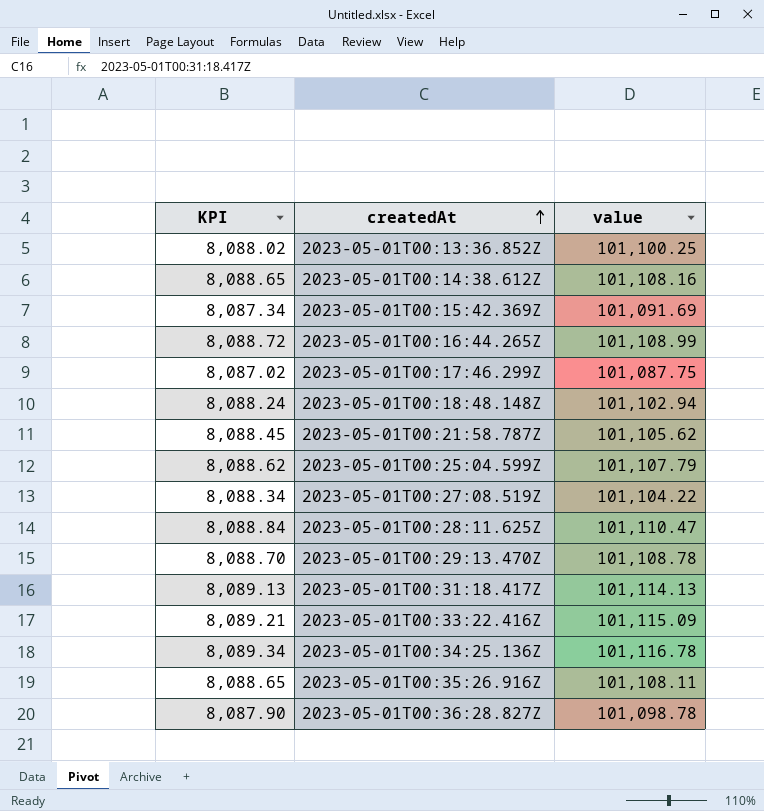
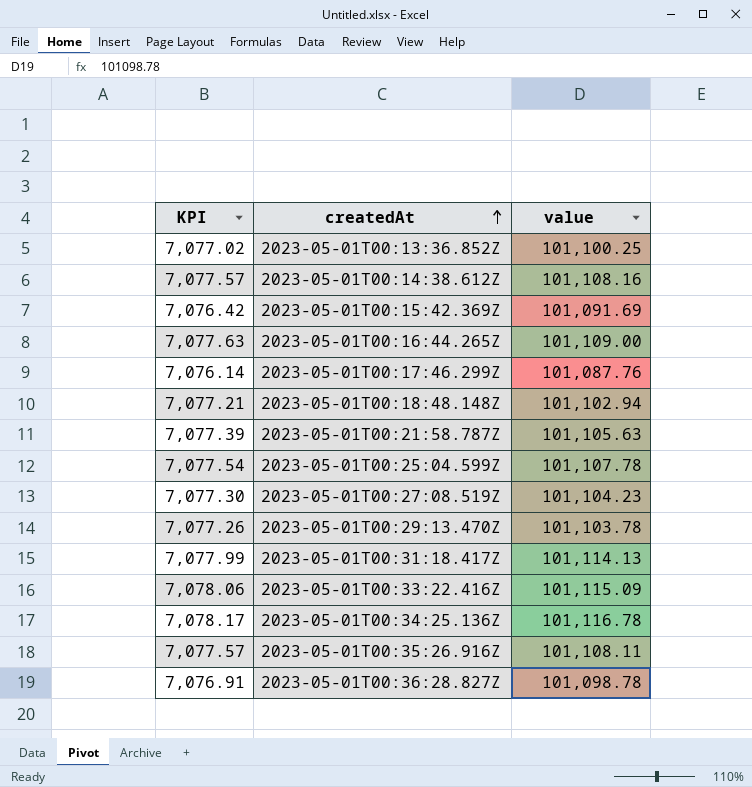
column KPI | formula: [value] * 0.08 -> [value] * 0.07
row 2023-05-01T00:28:11.625Z: 8,088.84 | 101,110.47 -> none
2023-05-01T00:16:44.265Z | value: 101,108.99 -> 101,109.00
2023-05-01T00:17:46.299Z | value: 101,087.75 -> 101,087.76
2023-05-01T00:21:58.787Z | value: 101,105.62 -> 101,105.63
2023-05-01T00:25:04.599Z | value: 101,107.79 -> 101,107.78
2023-05-01T00:27:08.519Z | value: 101,104.22 -> 101,104.23
2023-05-01T00:29:13.470Z | value: 101,108.78 -> 101,103.78

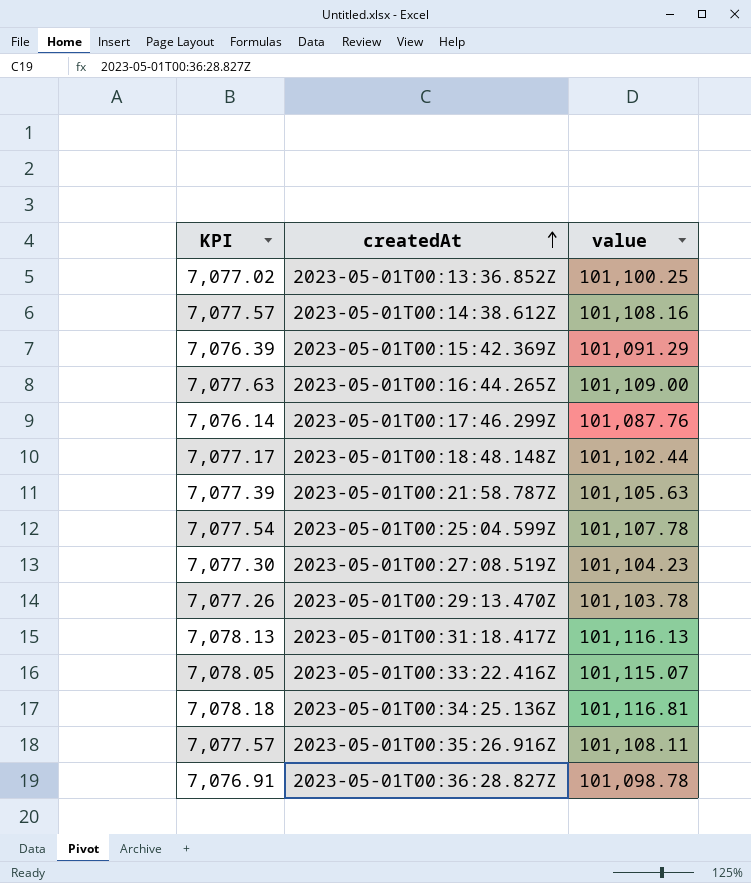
2023-05-01T00:15:42.369Z | KPI: 7,076.42 -> 7,076.39
2023-05-01T00:15:42.369Z | value: 101,091.69 -> 101,091.29
2023-05-01T00:18:48.148Z | KPI: 7,077.21 -> 7,077.17
2023-05-01T00:18:48.148Z | value: 101,102.94 -> 101,102.44
2023-05-01T00:31:18.417Z | KPI: 7,077.99 -> 7,078.13
2023-05-01T00:31:18.417Z | value: 101,114.13 -> 101,116.13
2023-05-01T00:33:22.416Z | KPI: 7,078.06 -> 7,078.05
2023-05-01T00:33:22.416Z | value: 101,115.09 -> 101,115.07
2023-05-01T00:34:25.136Z | KPI: 7,078.17 -> 7,078.18
2023-05-01T00:34:25.136Z | value: 101,116.78 -> 101,116.81

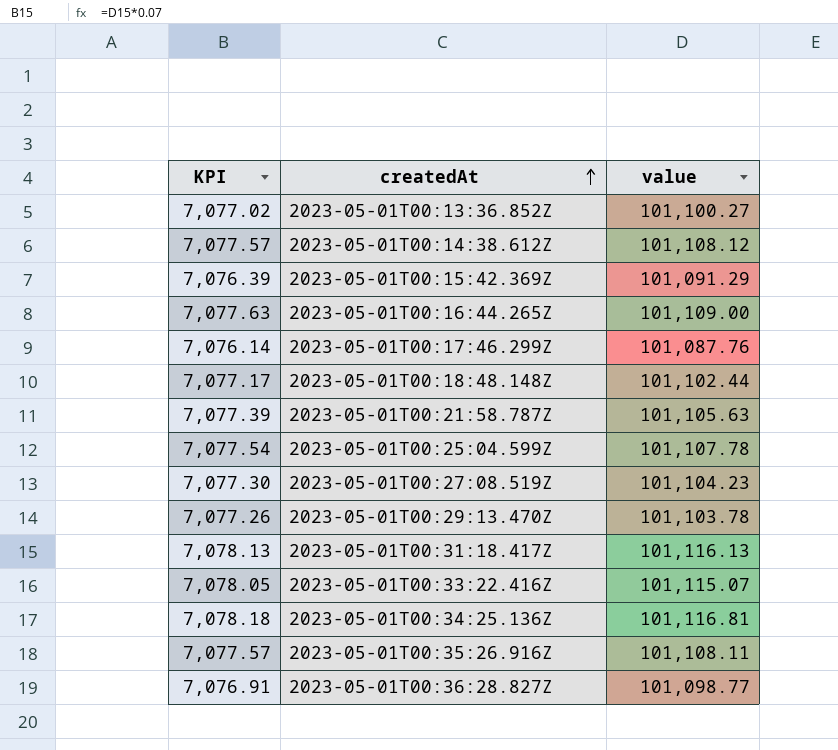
2023-05-01T00:13:36.852Z | value: 101,100.25 -> 101,100.27
2023-05-01T00:14:38.612Z | value: 101,108.16 -> 101,108.12
2023-05-01T00:36:28.827Z | value: 101,098.78 -> 101,098.77

